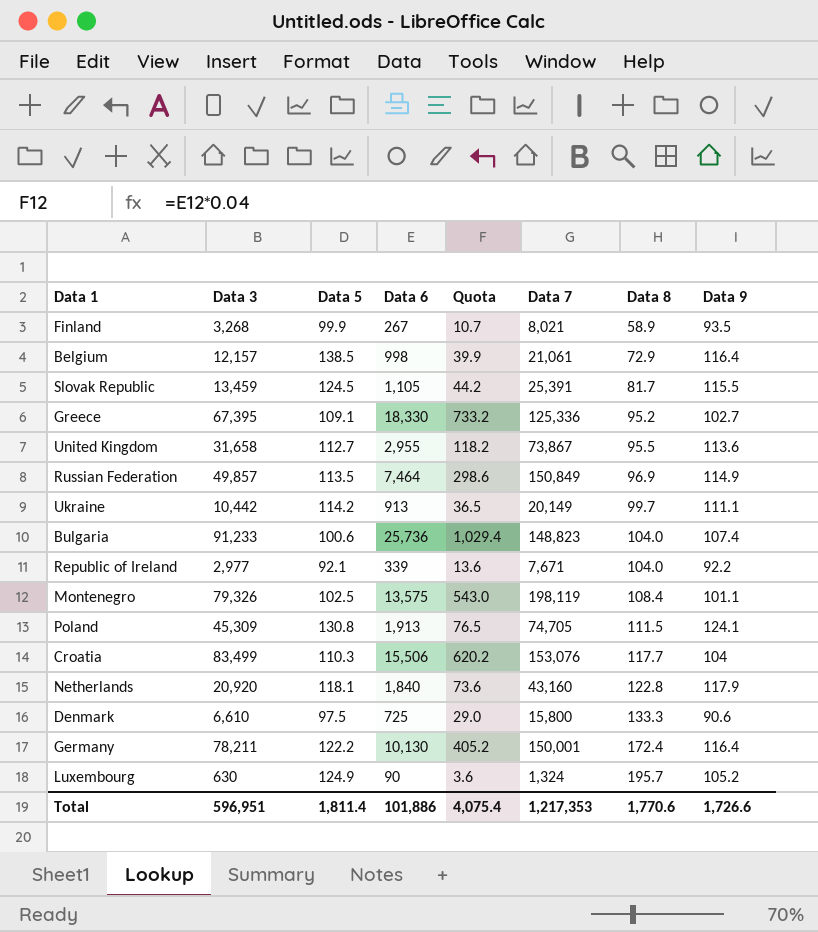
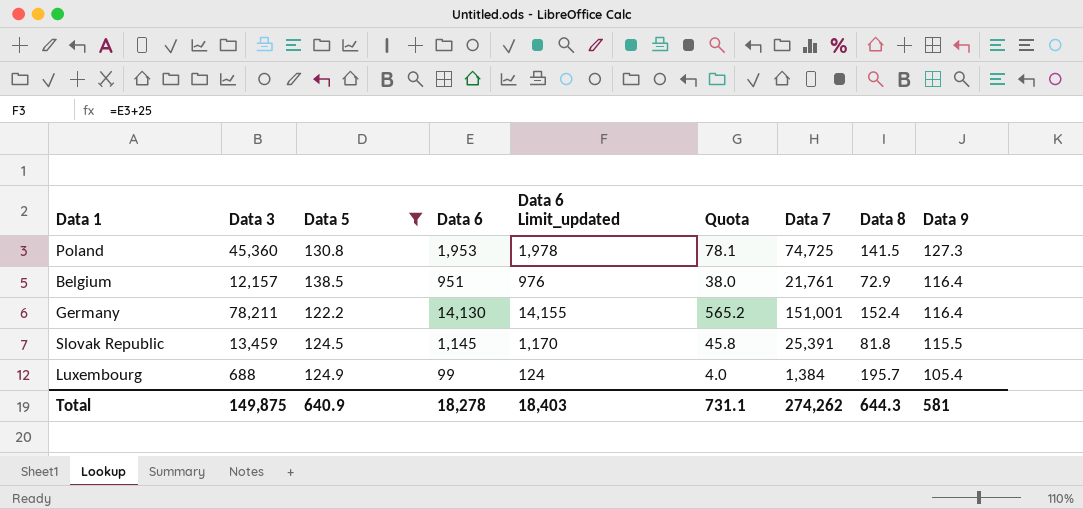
filter: none -> Data 5 >= 122.2
row order: Data 8 ascending -> Data 9 descending
column Data 6 Limit_updated | formula: none -> [Data 6] + 25
Poland | Data 3: 45,309 -> 45,360
Poland | Data 6: 1,913 -> 1,953
Poland | Quota: 76.5 -> 78.1
Poland | Data 7: 74,705 -> 74,725
Poland | Data 8: 111.5 -> 141.5
Poland | Data 9: 124.1 -> 127.3
Belgium | Data 6: 998 -> 951
Belgium | Quota: 39.9 -> 38.0
Belgium | Data 7: 21,061 -> 21,761
Germany | Data 6: 10,130 -> 14,130
Germany | Quota: 405.2 -> 565.2
Germany | Data 7: 150,001 -> 151,001
Germany | Data 8: 172.4 -> 152.4
Slovak Republic | Data 6: 1,105 -> 1,145
Slovak Republic | Quota: 44.2 -> 45.8
Slovak Republic | Data 8: 81.7 -> 81.8
Luxembourg | Data 3: 630 -> 688
Luxembourg | Data 6: 90 -> 99
Luxembourg | Quota: 3.6 -> 4.0
Luxembourg | Data 7: 1,324 -> 1,384
Luxembourg | Data 9: 105.2 -> 105.4
Total | Data 3: 596,951 -> 149,875
Total | Data 5: 1,811.4 -> 640.9
Total | Data 6: 101,886 -> 18,278
Total | Quota: 4,075.4 -> 731.1
Total | Data 7: 1,217,353 -> 274,262
Total | Data 8: 1,770.6 -> 644.3
Total | Data 9: 1,726.6 -> 581

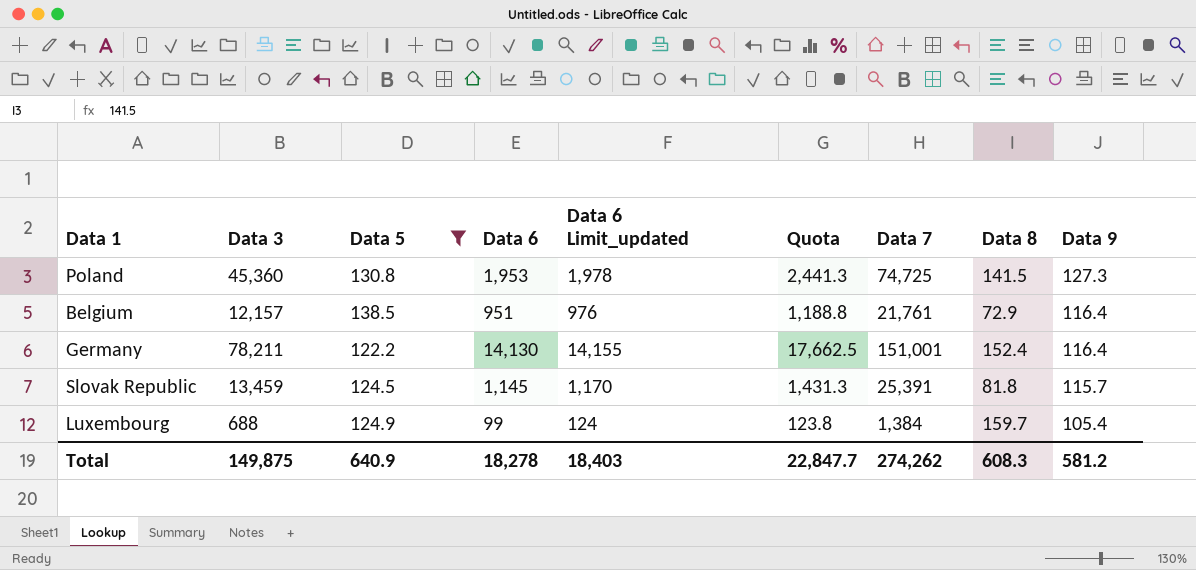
column Quota | formula: [Data 6] * 0.04 -> [Data 6] * 1.25
Slovak Republic | Data 9: 115.5 -> 115.7
Luxembourg | Data 8: 195.7 -> 159.7
Total | Quota: 731.1 -> 22,847.7
Total | Data 8: 644.3 -> 608.3
Total | Data 9: 581 -> 581.2

